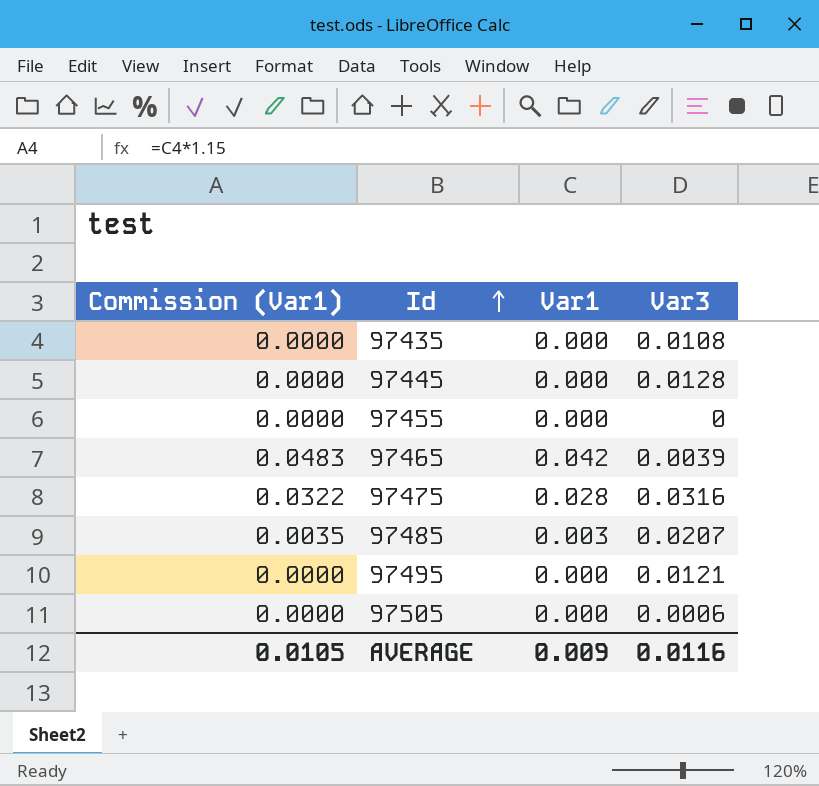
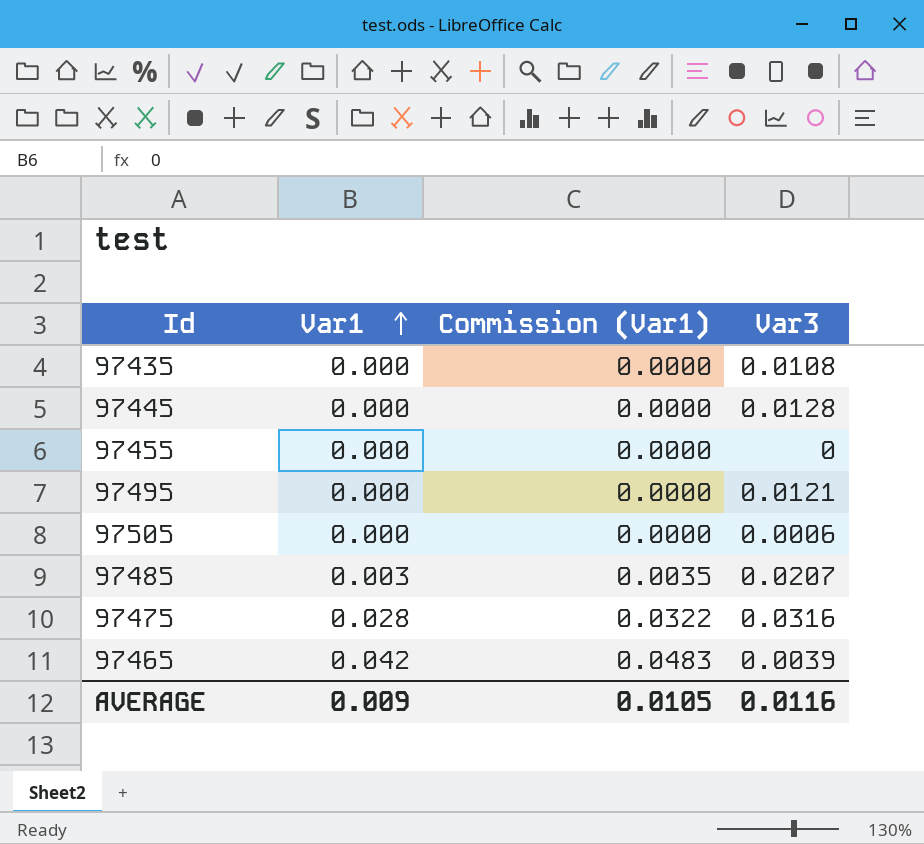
row order: Id ascending -> Var1 ascending
column Commission (Var1) | position: 1 -> 3

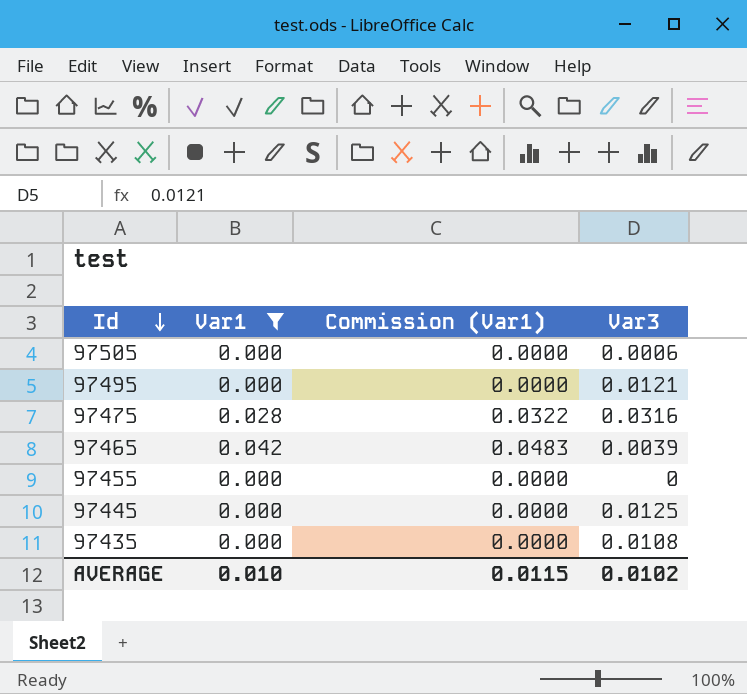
filter: none -> Var1 != 0.003
row order: Var1 ascending -> Id descending
97445 | Var3: 0.0128 -> 0.0125
AVERAGE | Var1: 0.009 -> 0.010
AVERAGE | Commission (Var1): 0.0105 -> 0.0115
AVERAGE | Var3: 0.0116 -> 0.0102

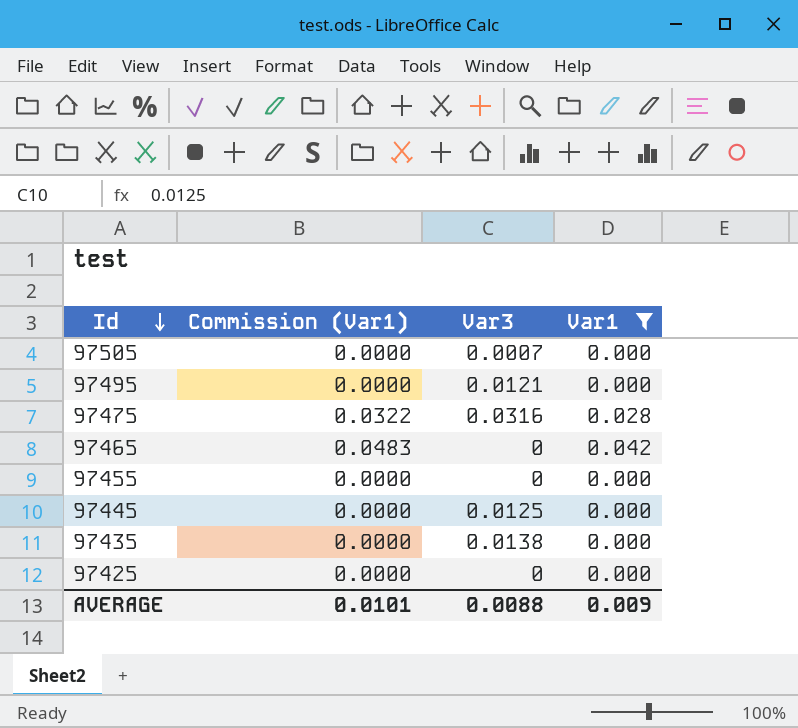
column Var1 | position: 2 -> 4
97505 | Var3: 0.0006 -> 0.0007
97465 | Var3: 0.0039 -> 0
97435 | Var3: 0.0108 -> 0.0138
row 97425: none -> 0.0000 | 0 | 0.000
AVERAGE | Commission (Var1): 0.0115 -> 0.0101
AVERAGE | Var3: 0.0102 -> 0.0088
AVERAGE | Var1: 0.010 -> 0.009

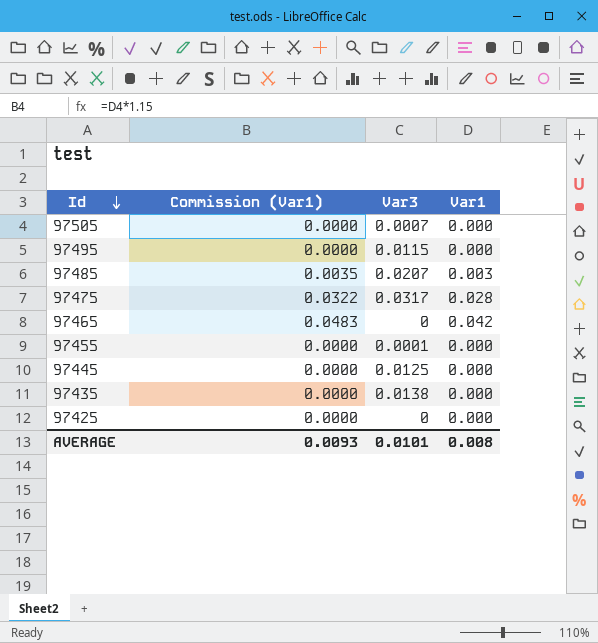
filter: Var1 != 0.003 -> none
97495 | Var3: 0.0121 -> 0.0115
97475 | Var3: 0.0316 -> 0.0317
97455 | Var3: 0 -> 0.0001
AVERAGE | Commission (Var1): 0.0101 -> 0.0093
AVERAGE | Var3: 0.0088 -> 0.0101
AVERAGE | Var1: 0.009 -> 0.008

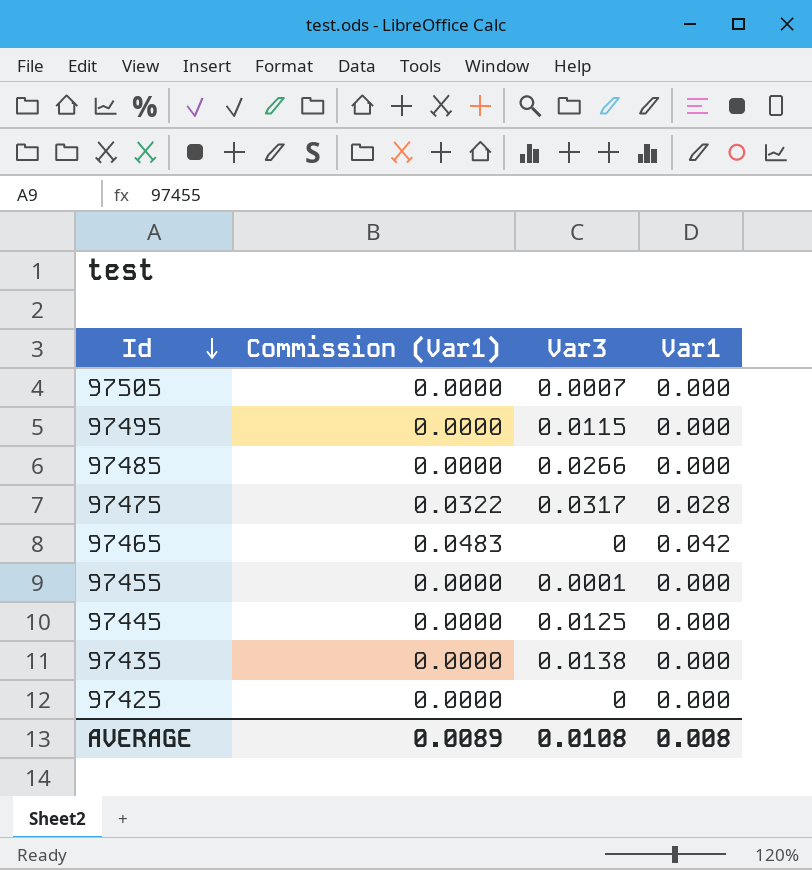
97485 | Commission (Var1): 0.0035 -> 0.0000
97485 | Var3: 0.0207 -> 0.0266
97485 | Var1: 0.003 -> 0.000
AVERAGE | Commission (Var1): 0.0093 -> 0.0089
AVERAGE | Var3: 0.0101 -> 0.0108

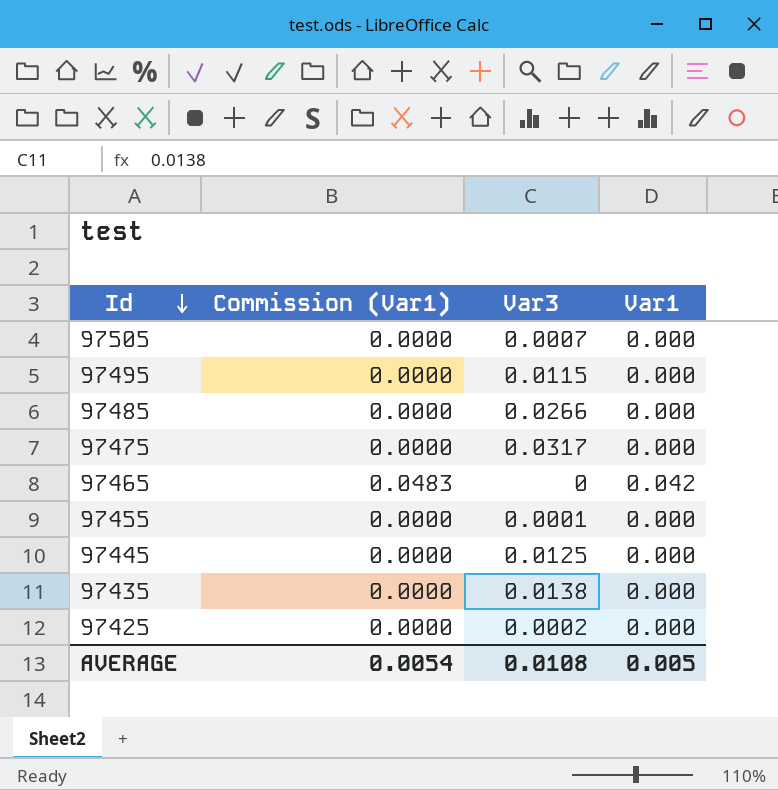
97475 | Commission (Var1): 0.0322 -> 0.0000
97475 | Var1: 0.028 -> 0.000
97425 | Var3: 0 -> 0.0002
AVERAGE | Commission (Var1): 0.0089 -> 0.0054
AVERAGE | Var1: 0.008 -> 0.005

